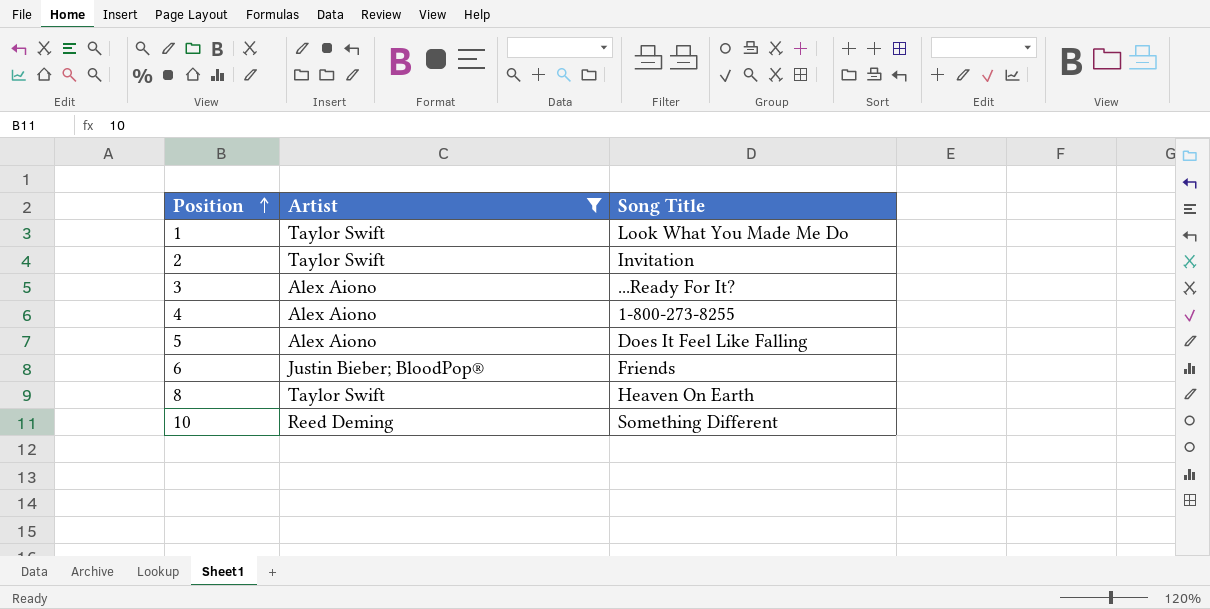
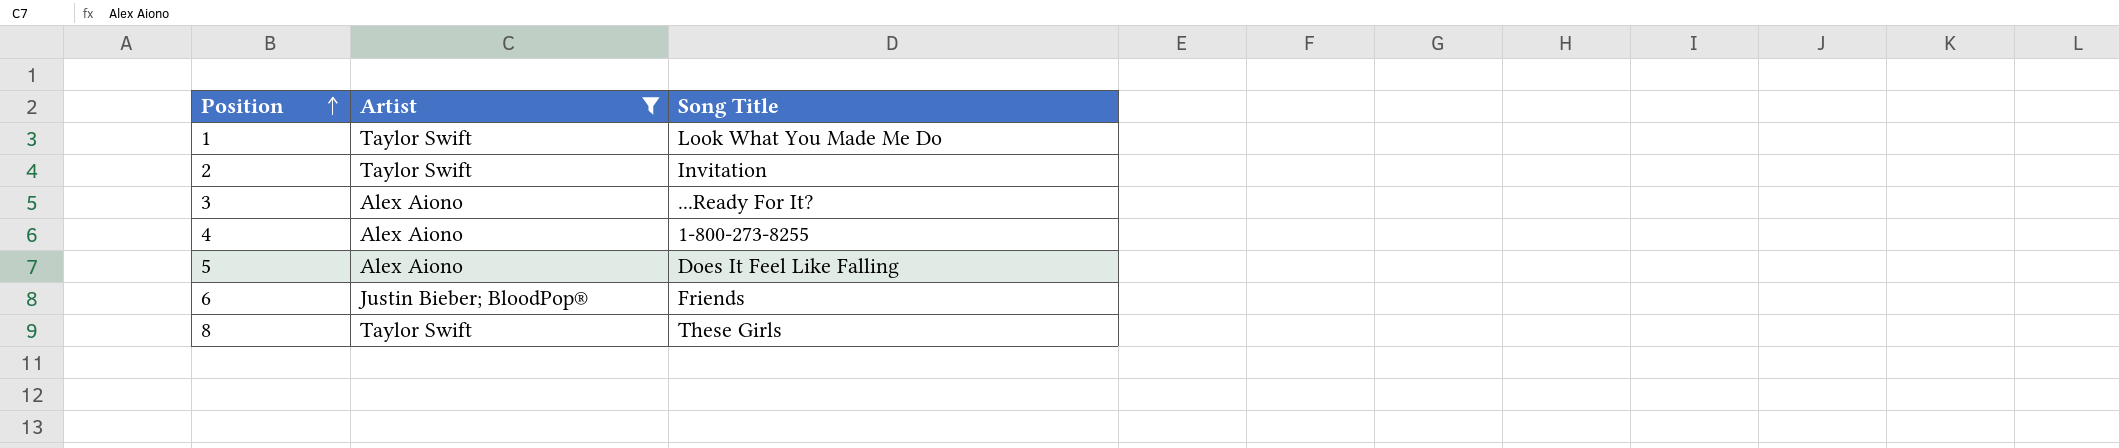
row 10: Reed Deming | Something Different -> none
8 | Song Title: Heaven On Earth -> These Girls

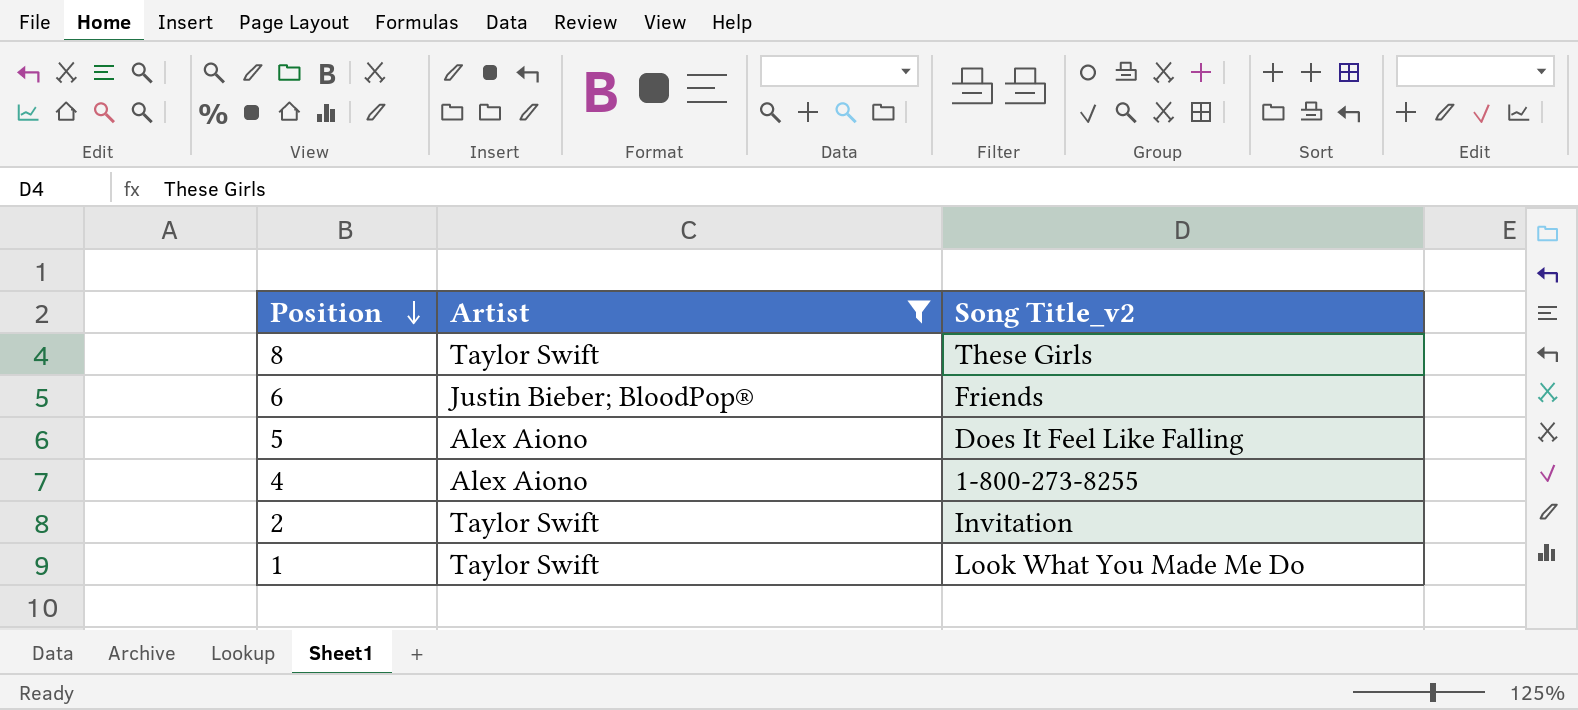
row order: Position ascending -> Position descending
column name: Song Title -> Song Title_v2
row 3: Alex Aiono | ...Ready For It? -> none

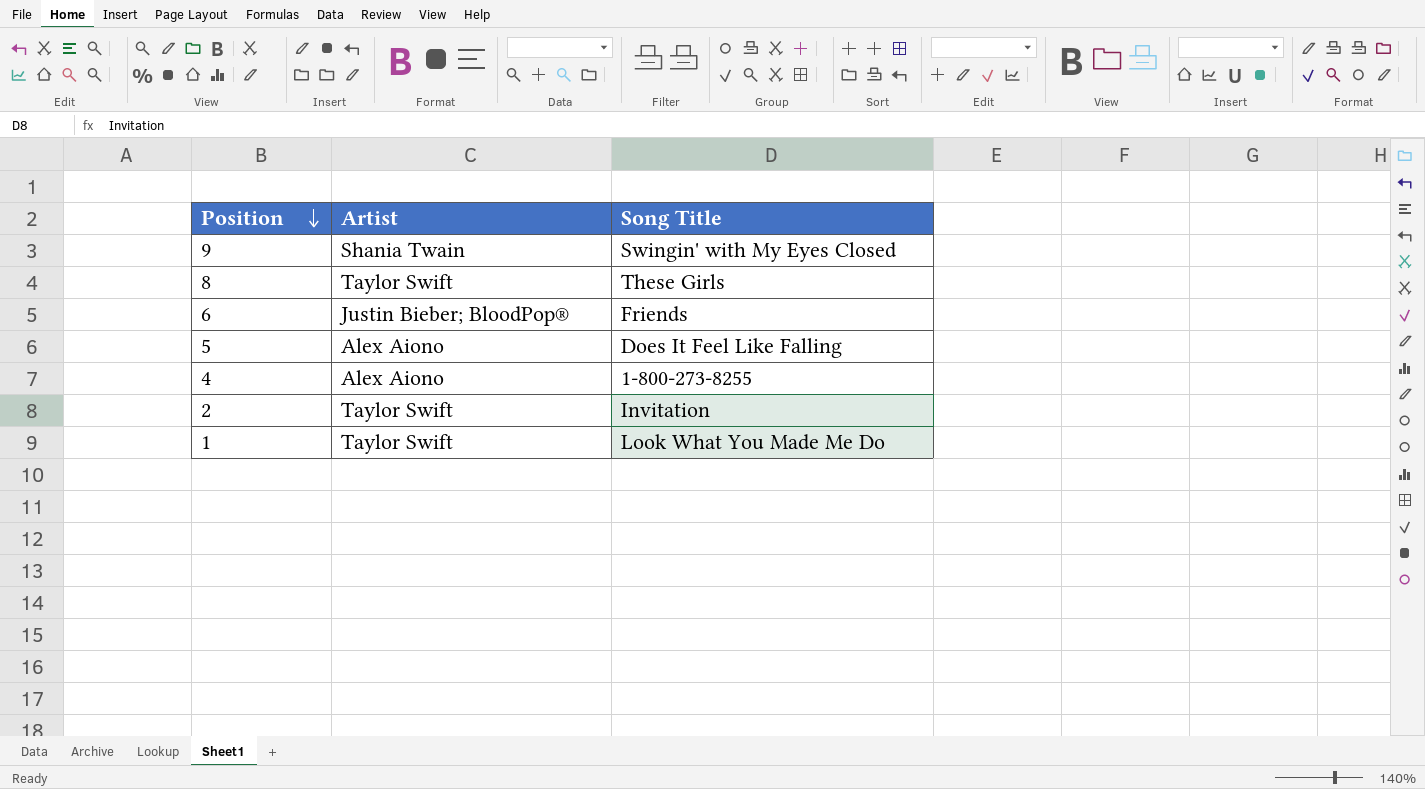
filter: Artist != Shania Twain -> none
column name: Song Title_v2 -> Song Title

